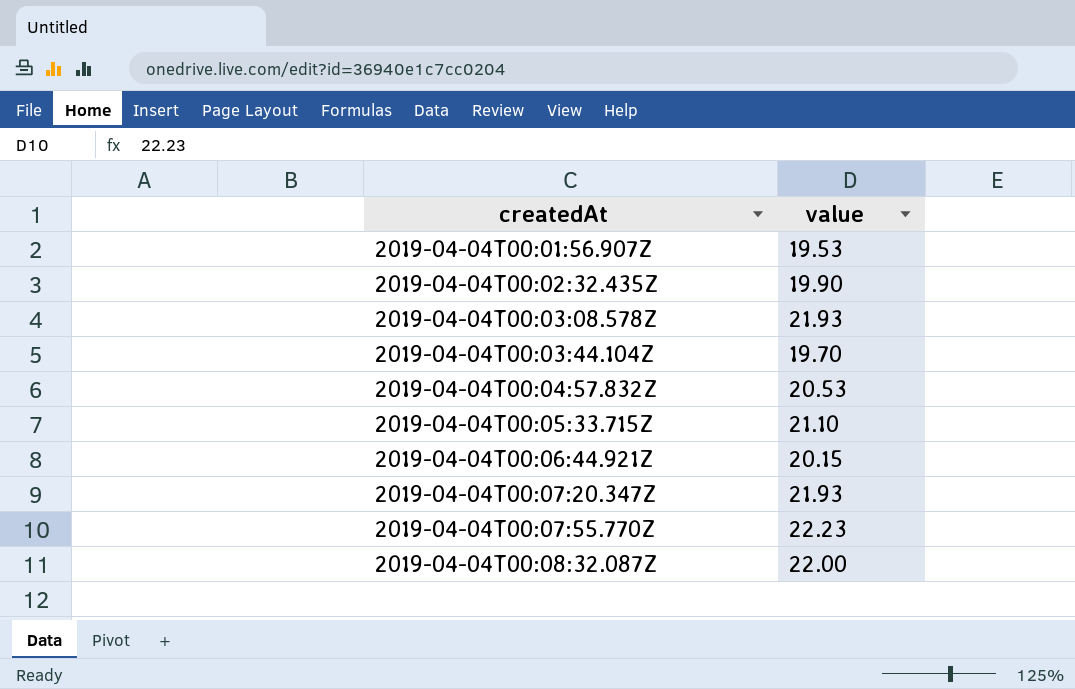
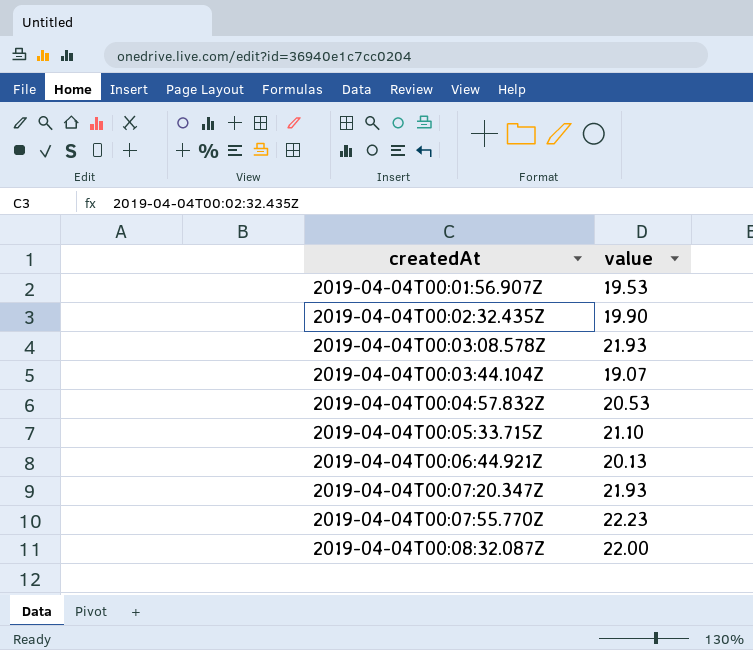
2019-04-04T00:03:44.104Z | value: 19.70 -> 19.07
2019-04-04T00:06:44.921Z | value: 20.15 -> 20.13

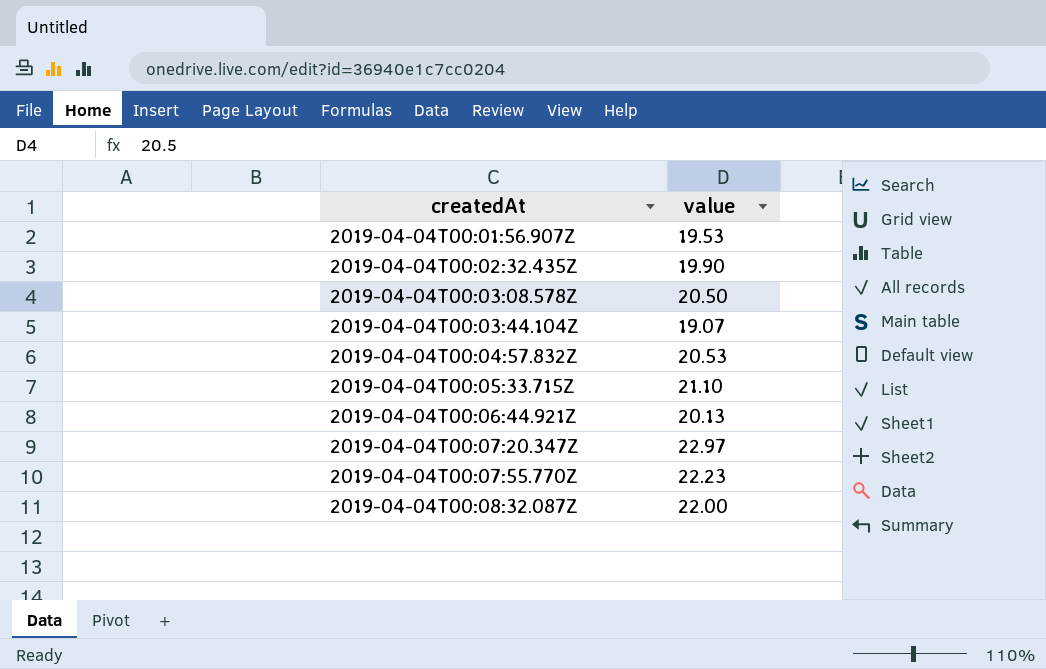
2019-04-04T00:03:08.578Z | value: 21.93 -> 20.50
2019-04-04T00:07:20.347Z | value: 21.93 -> 22.97

